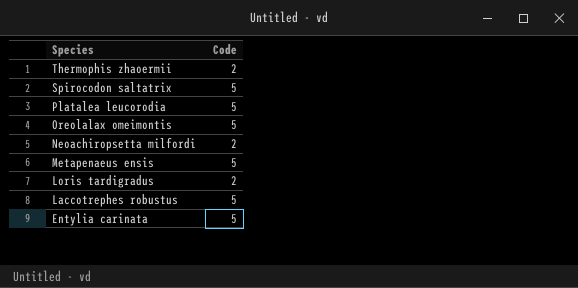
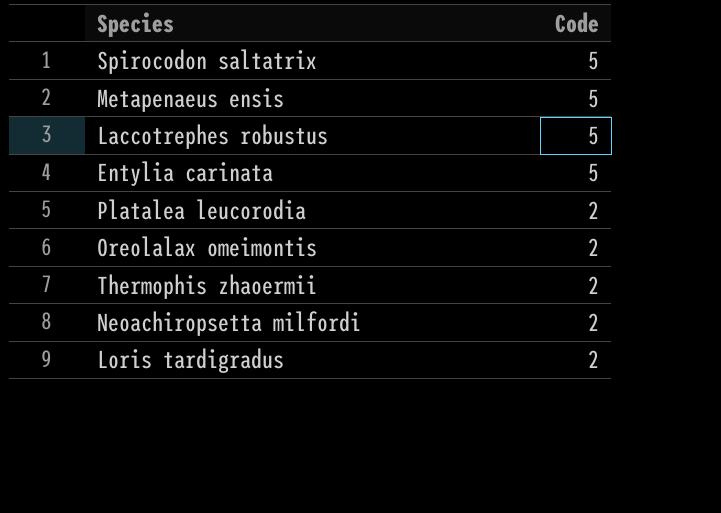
row order: Species descending -> Code descending
Platalea leucorodia | Code: 5 -> 2
Oreolalax omeimontis | Code: 5 -> 2

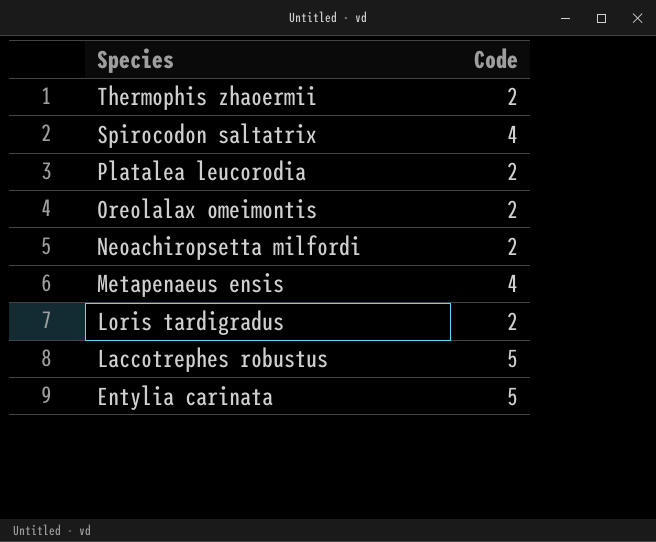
row order: Code descending -> Species descending
Spirocodon saltatrix | Code: 5 -> 4
Metapenaeus ensis | Code: 5 -> 4

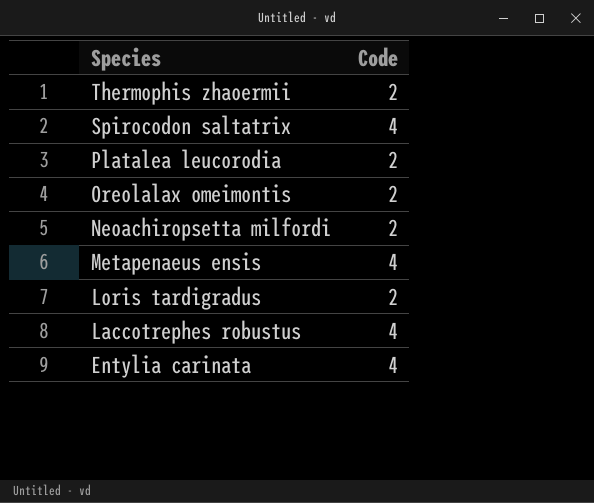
Laccotrephes robustus | Code: 5 -> 4
Entylia carinata | Code: 5 -> 4

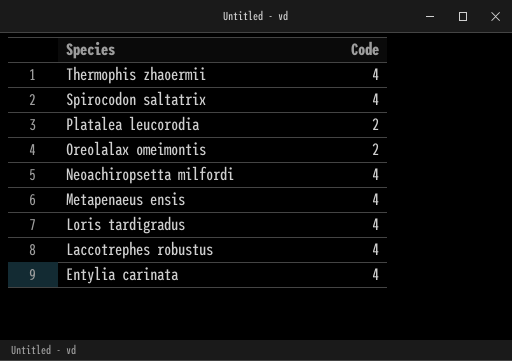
Thermophis zhaoermii | Code: 2 -> 4
Neoachiropsetta milfordi | Code: 2 -> 4
Loris tardigradus | Code: 2 -> 4

